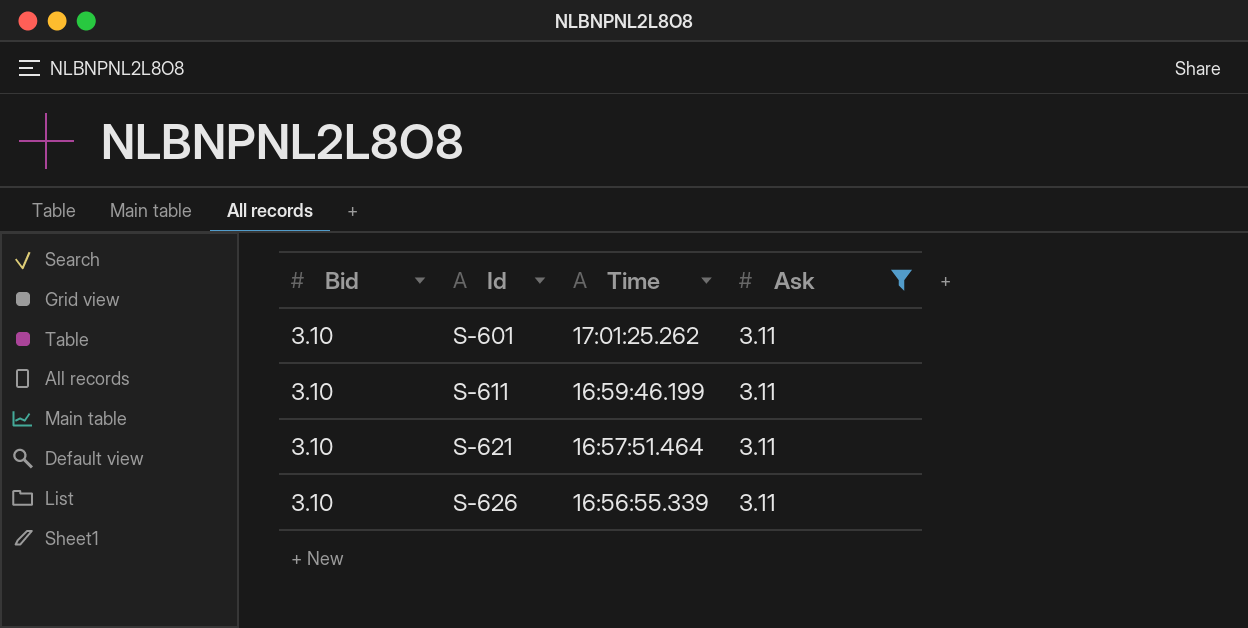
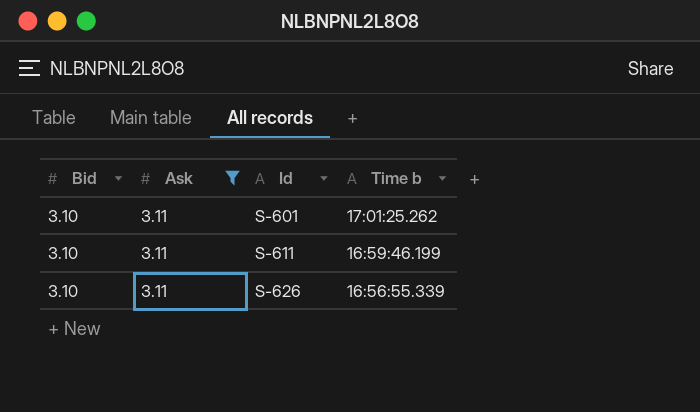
column Ask | position: 4 -> 2
column name: Time -> Time b
row S-621: 3.10 | 16:57:51.464 | 3.11 -> none

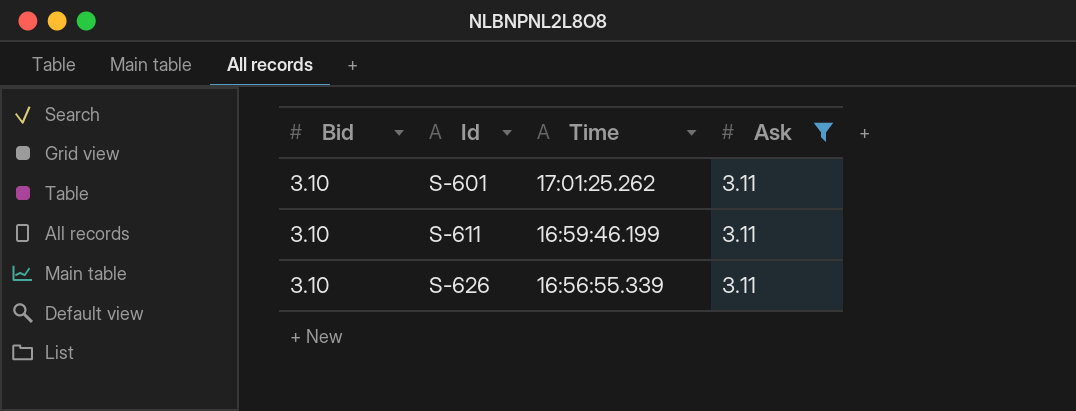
column name: Time b -> Time
column Ask | position: 2 -> 4

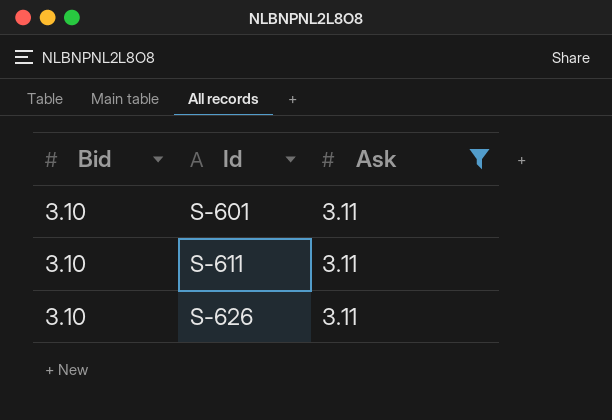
column Time | position: 3 -> none

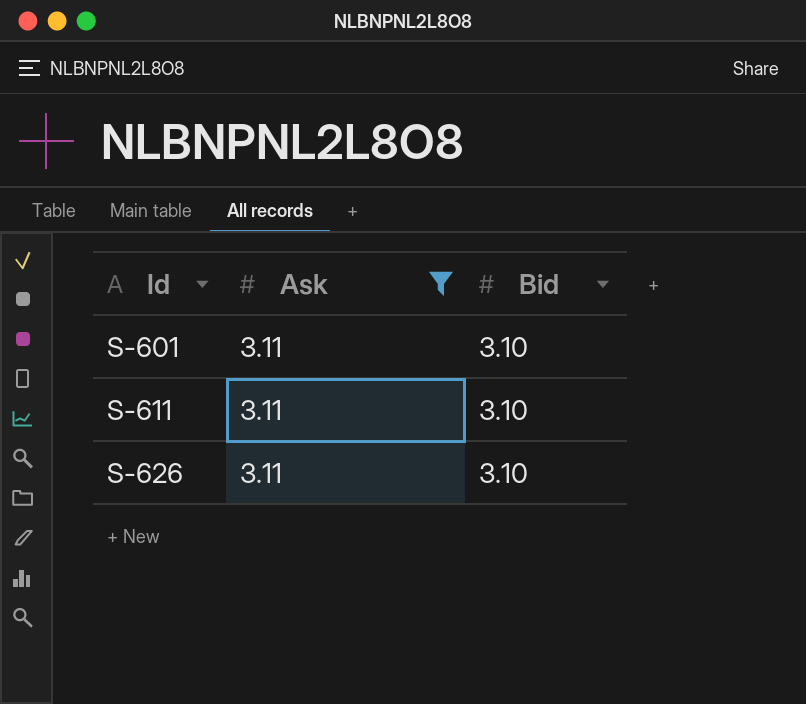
column Bid | position: 1 -> 3

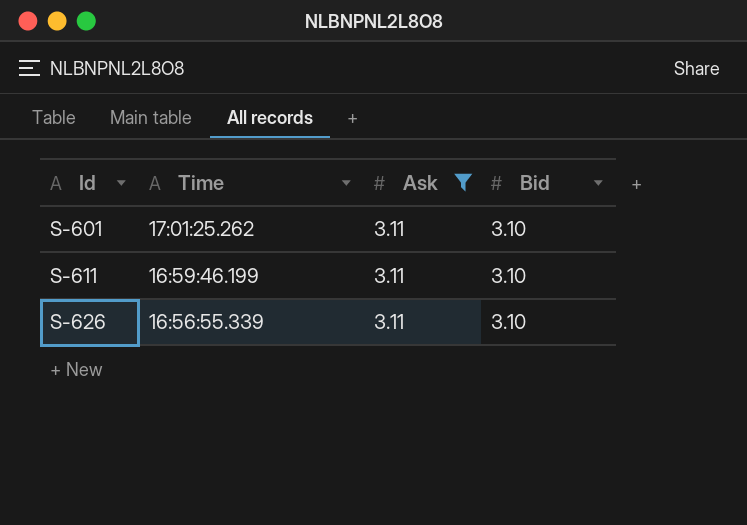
column Time | position: none -> 2

